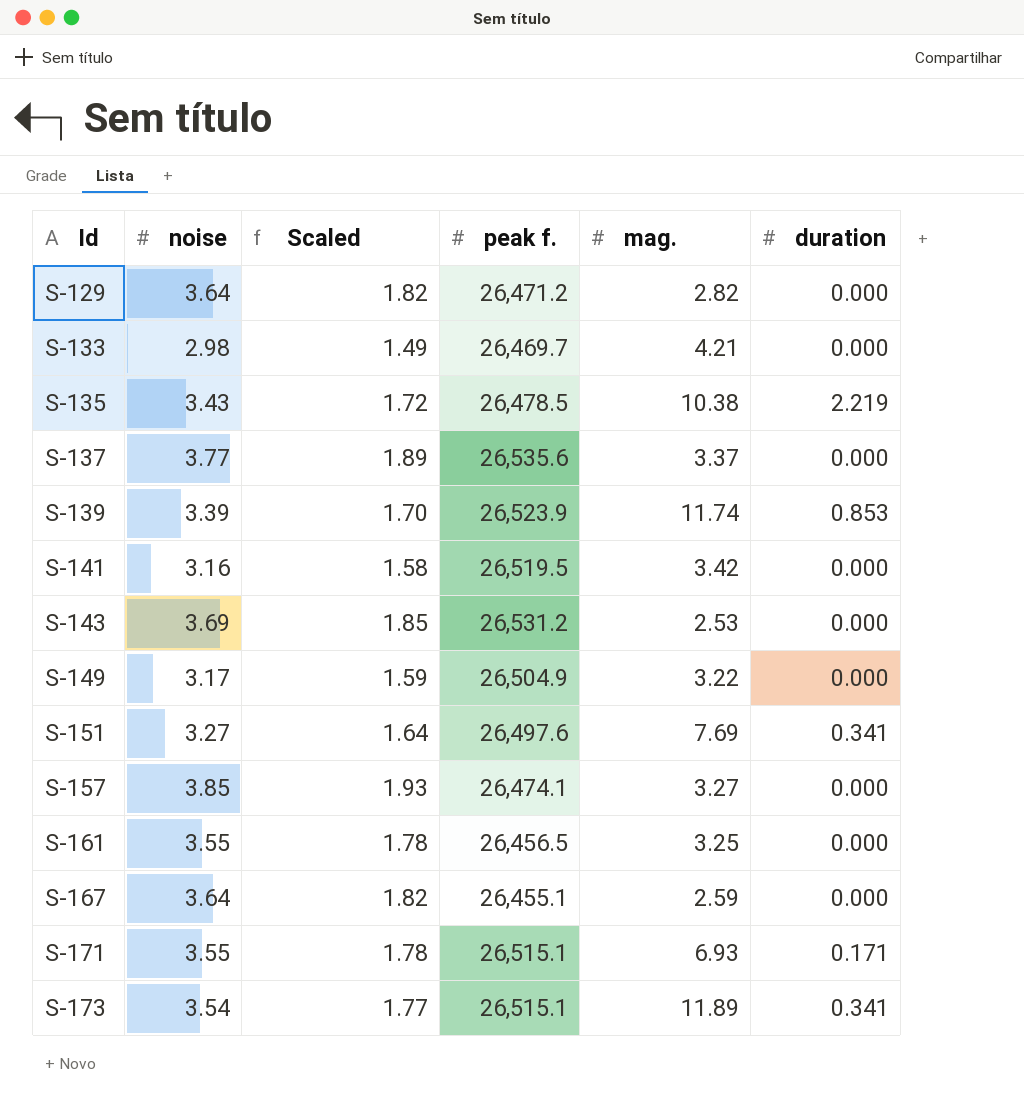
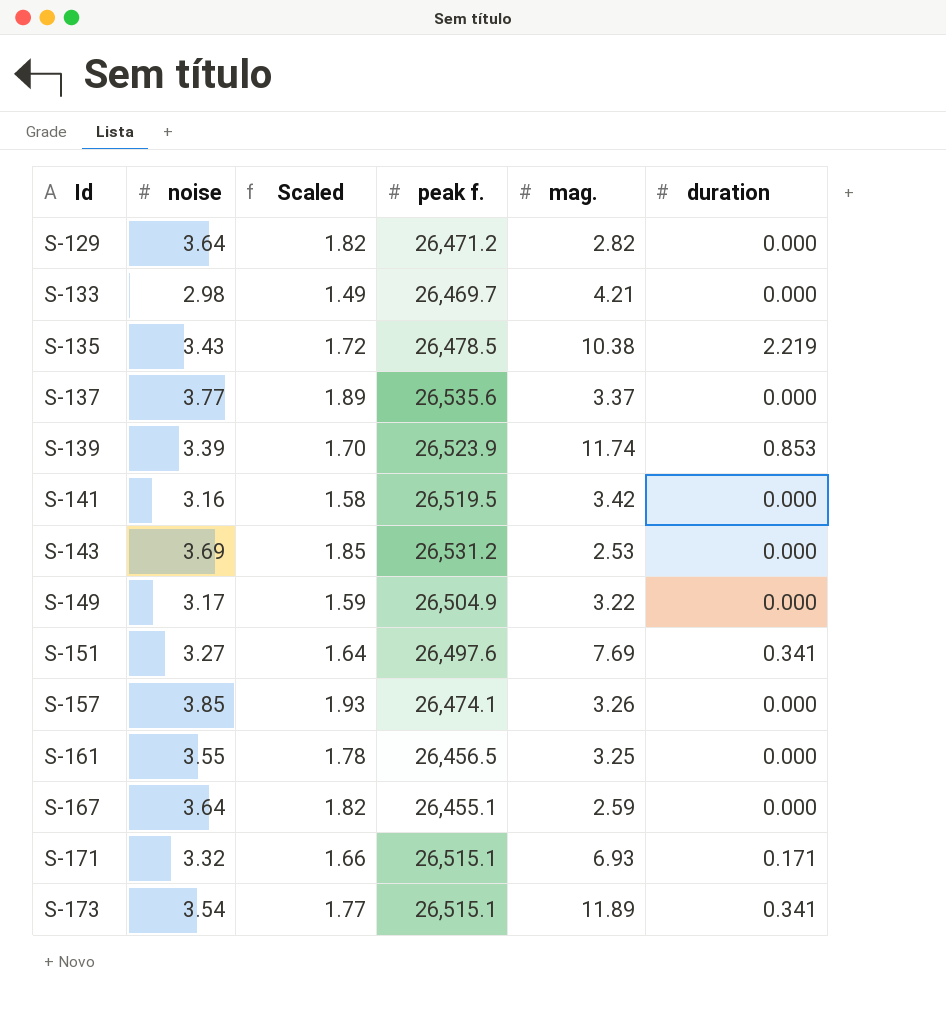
S-157 | mag.: 3.27 -> 3.26
S-171 | noise: 3.55 -> 3.32
S-171 | Scaled: 1.78 -> 1.66

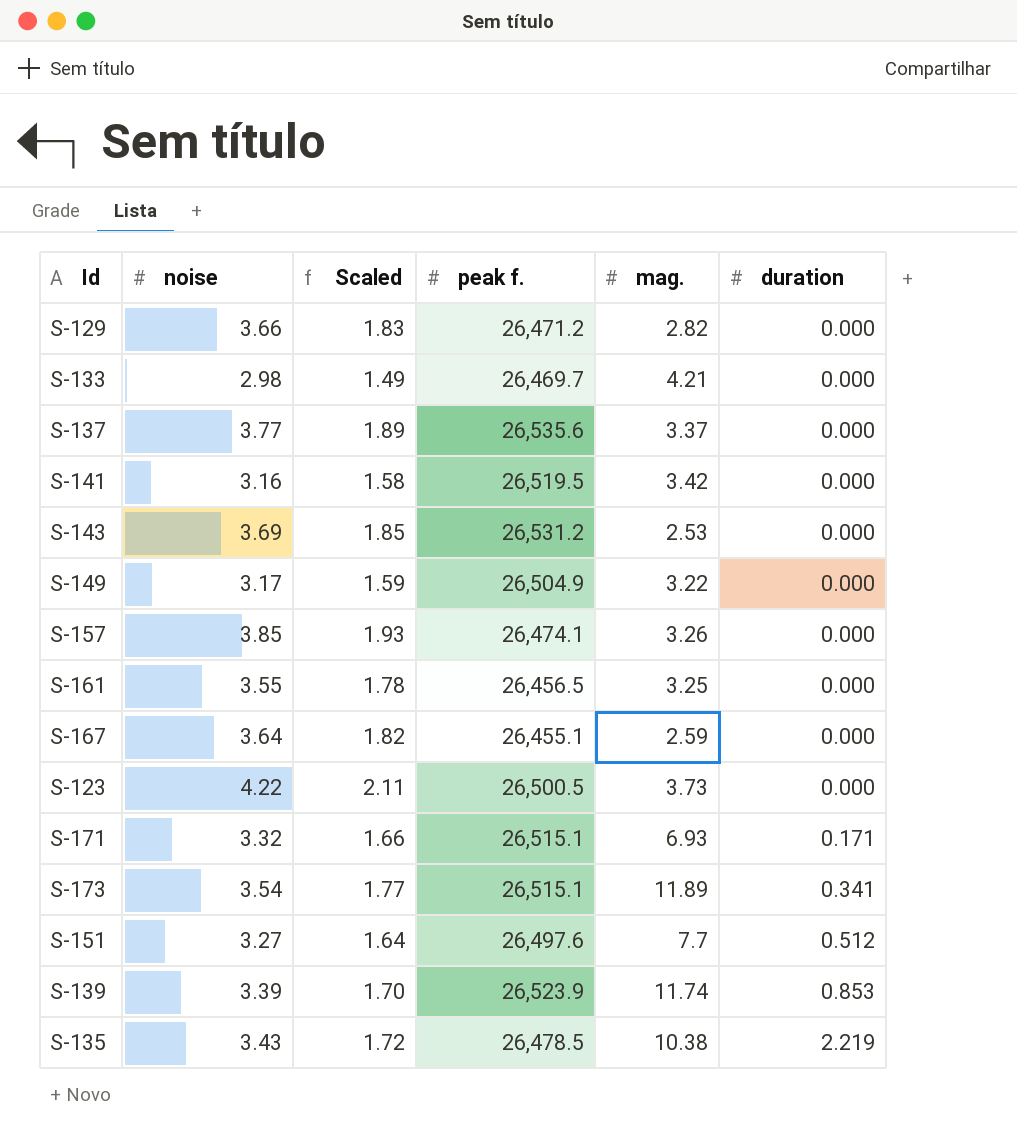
row order: Id ascending -> duration ascending
S-129 | noise: 3.64 -> 3.66
S-129 | Scaled: 1.82 -> 1.83
row S-123: none -> 4.22 | 2.11 | 26,500.5 | 3.73 | 0.000
S-151 | mag.: 7.69 -> 7.7
S-151 | duration: 0.341 -> 0.512

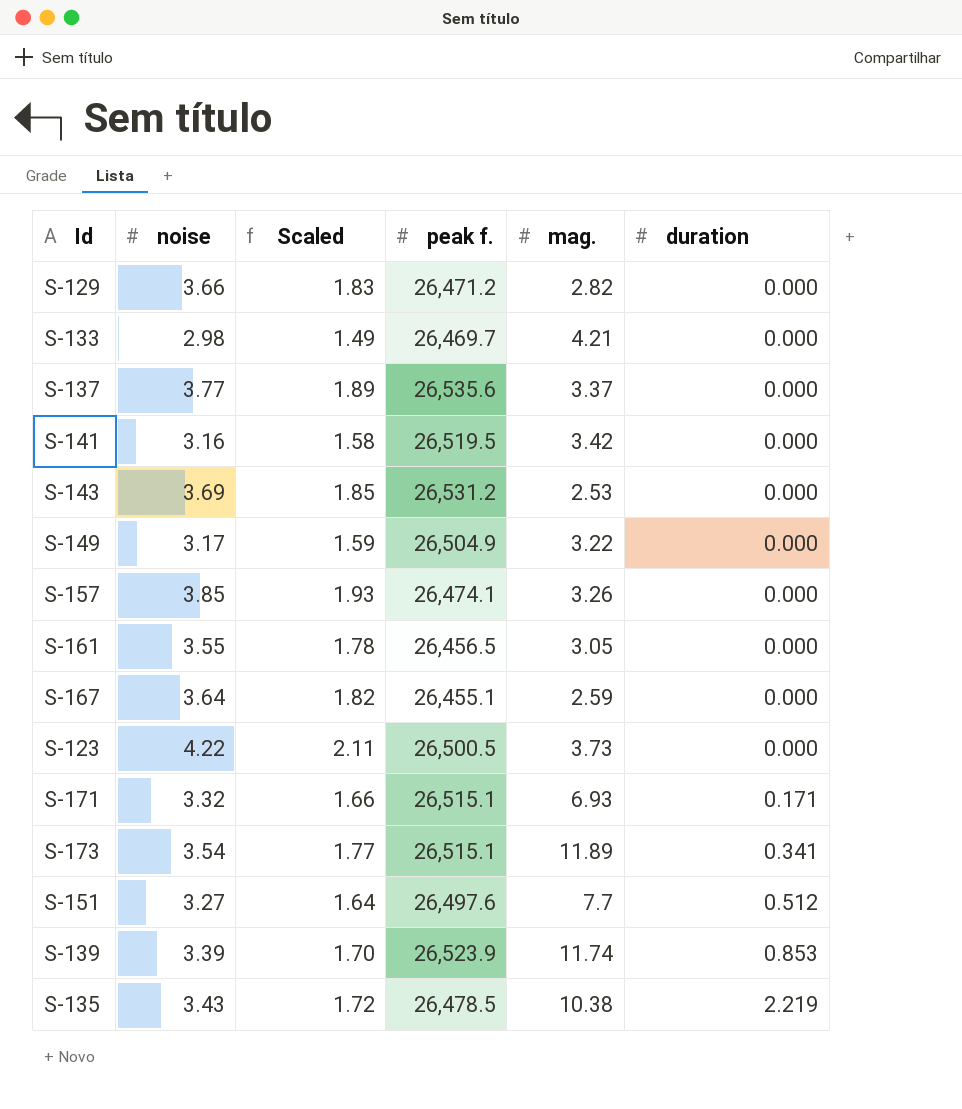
S-161 | mag.: 3.25 -> 3.05

